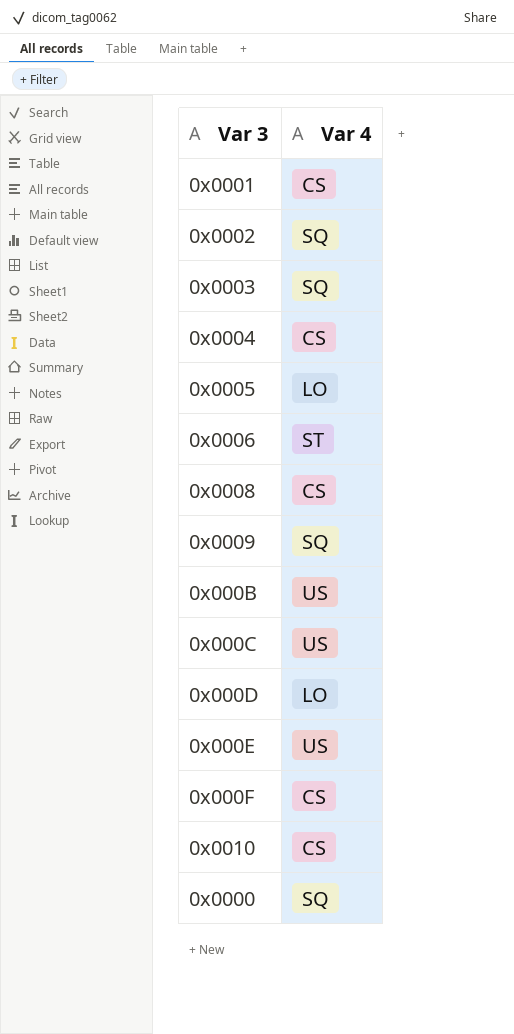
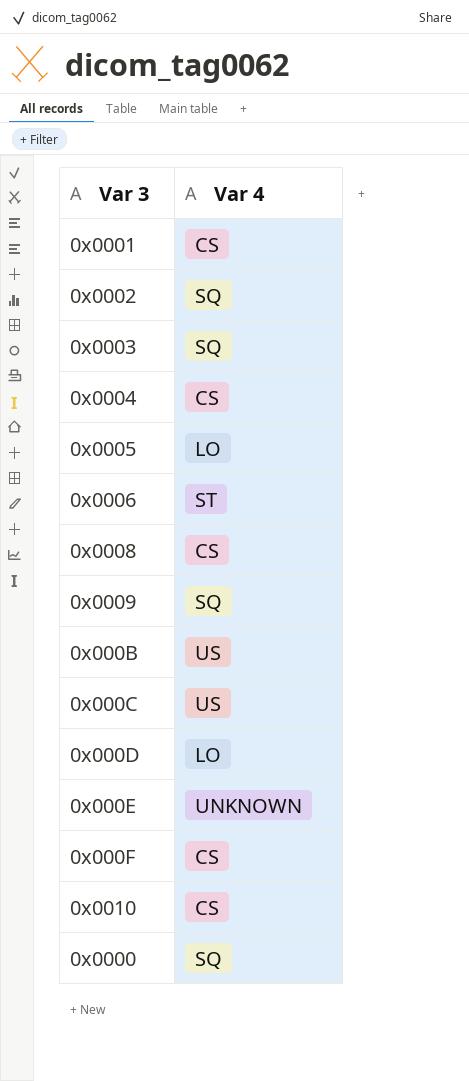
0x000E | Var 4: US -> UNKNOWN

